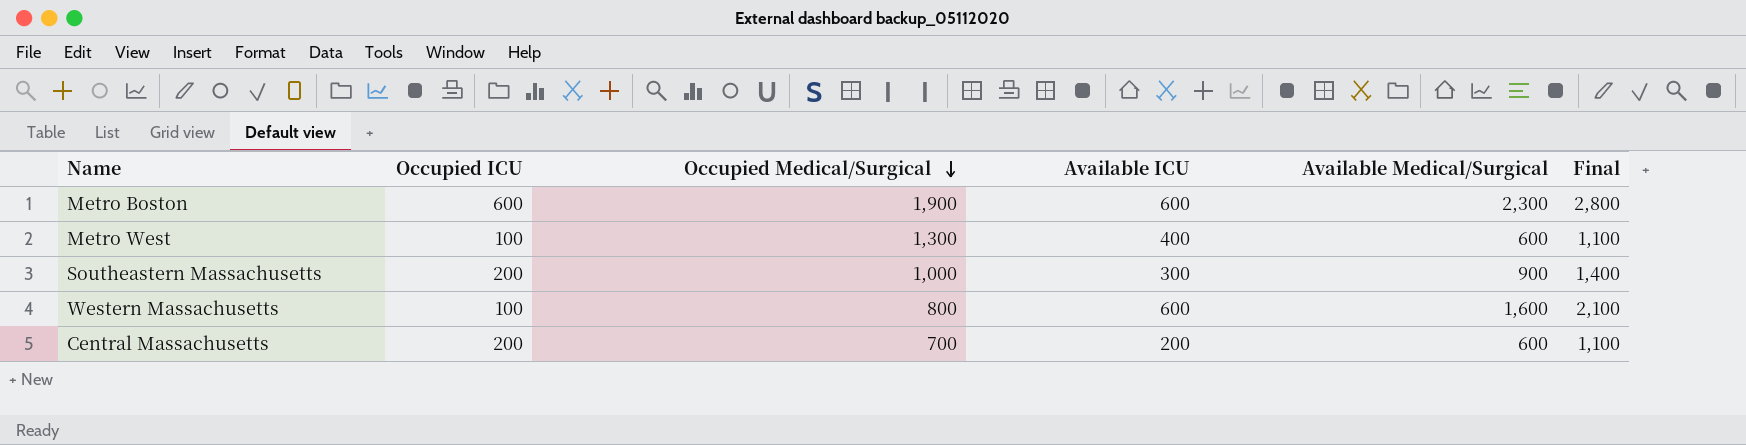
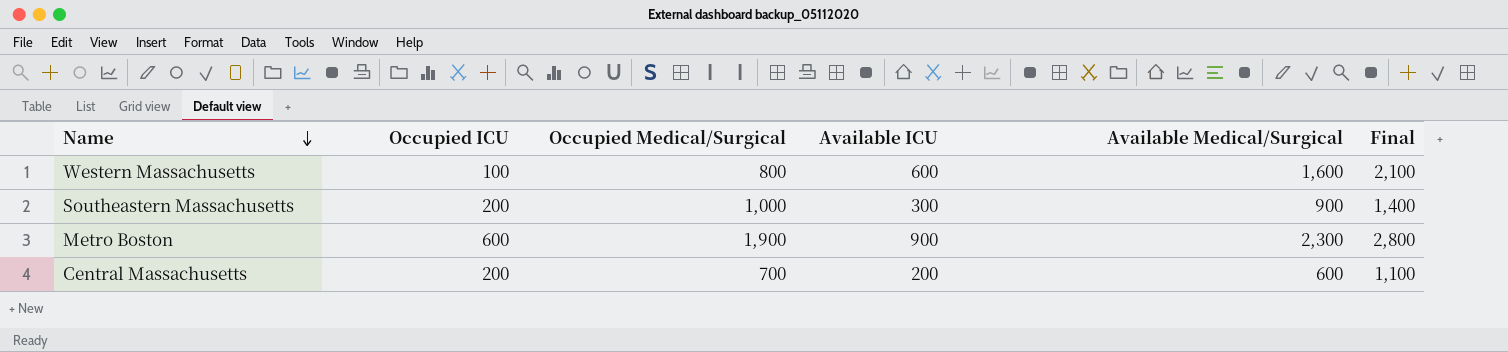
row order: Occupied Medical/Surgical descending -> Name descending
row Metro West: 100 | 1,300 | 400 | 600 | 1,100 -> none
Metro Boston | Available ICU: 600 -> 900

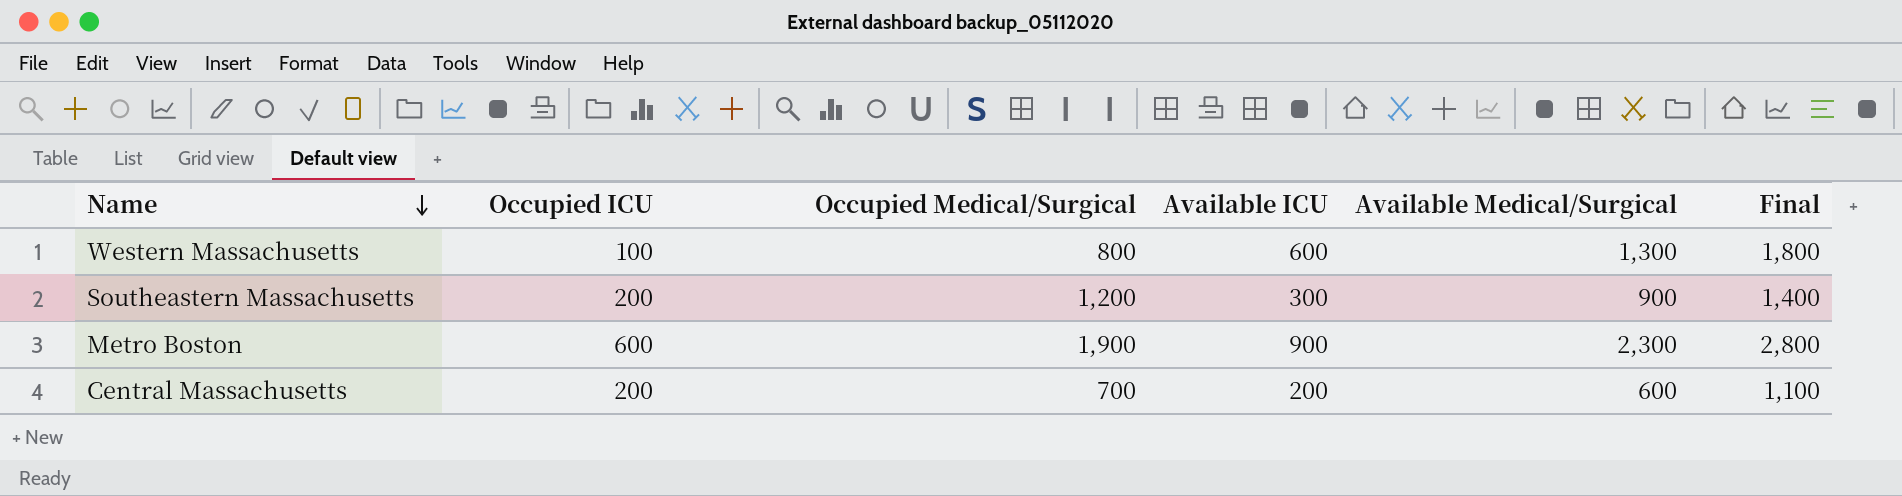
Western Massachusetts | Available Medical/Surgical: 1,600 -> 1,300
Western Massachusetts | Final: 2,100 -> 1,800
Southeastern Massachusetts | Occupied Medical/Surgical: 1,000 -> 1,200

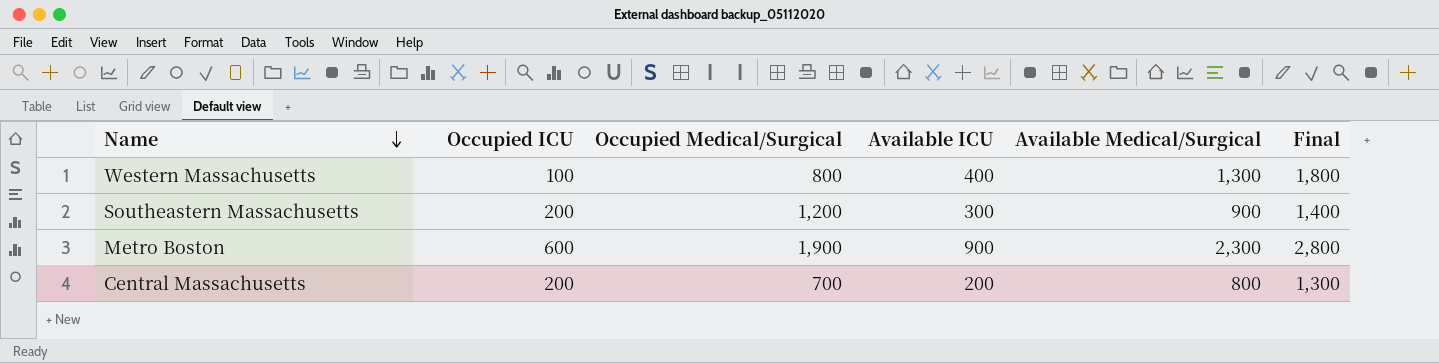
Western Massachusetts | Available ICU: 600 -> 400
Central Massachusetts | Available Medical/Surgical: 600 -> 800
Central Massachusetts | Final: 1,100 -> 1,300

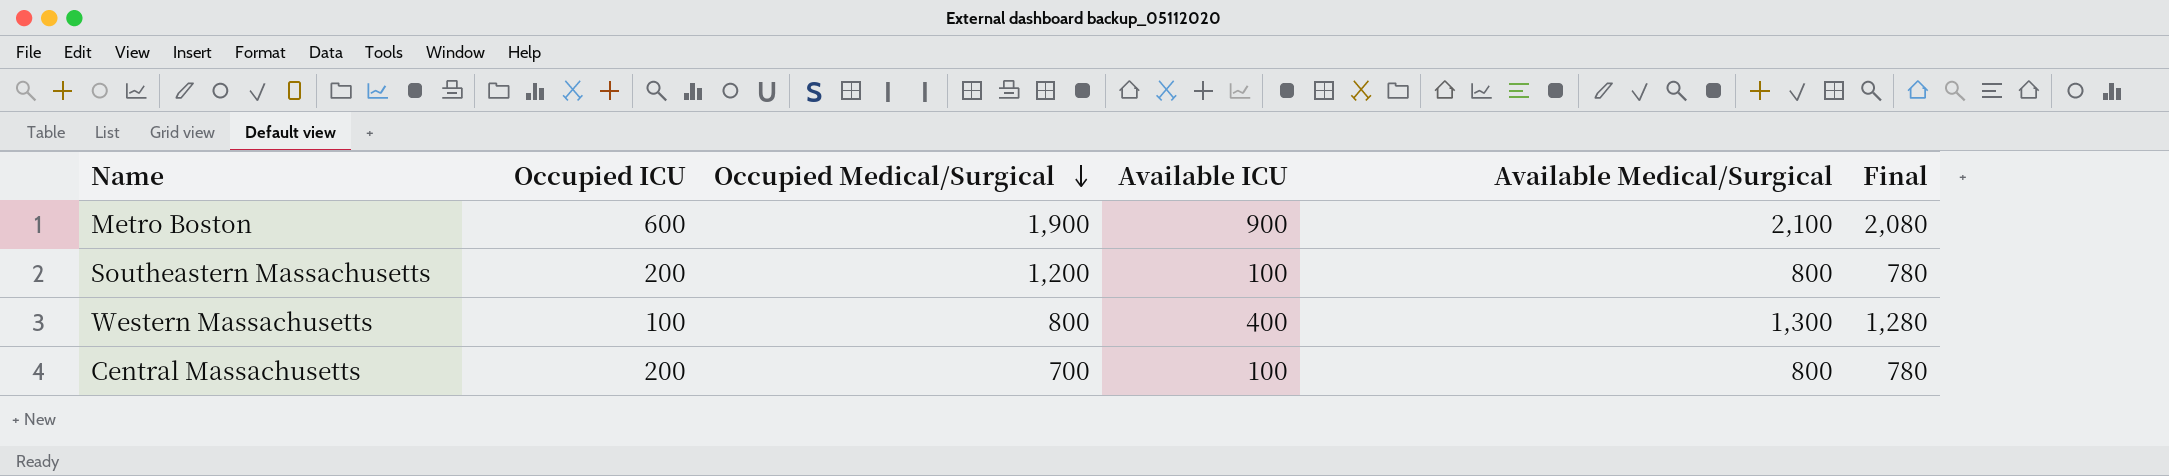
row order: Name descending -> Occupied Medical/Surgical descending
column Final | formula: [Available Medical/Surgical] + 500 -> [Available Medical/Surgical] - 20
Metro Boston | Available Medical/Surgical: 2,300 -> 2,100
Southeastern Massachusetts | Available ICU: 300 -> 100
Southeastern Massachusetts | Available Medical/Surgical: 900 -> 800
Central Massachusetts | Available ICU: 200 -> 100

